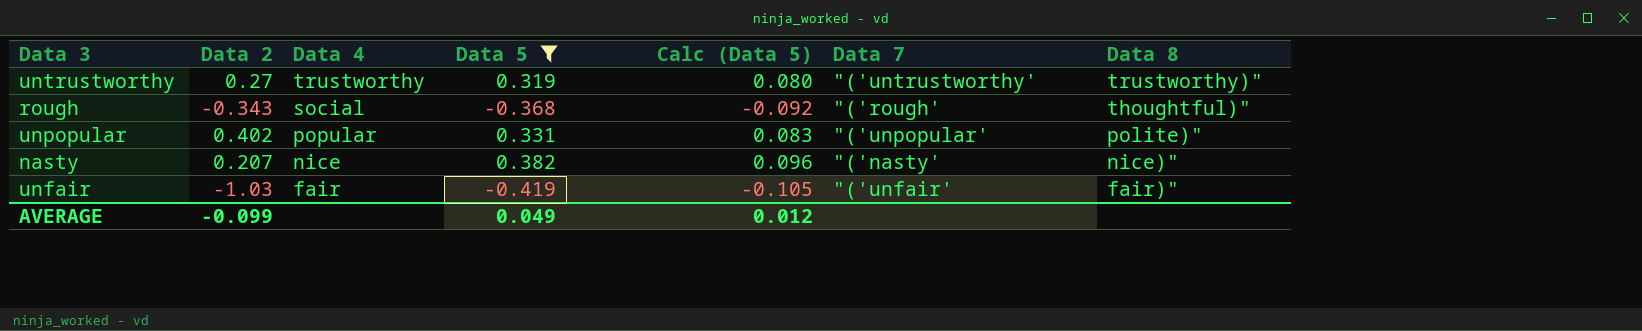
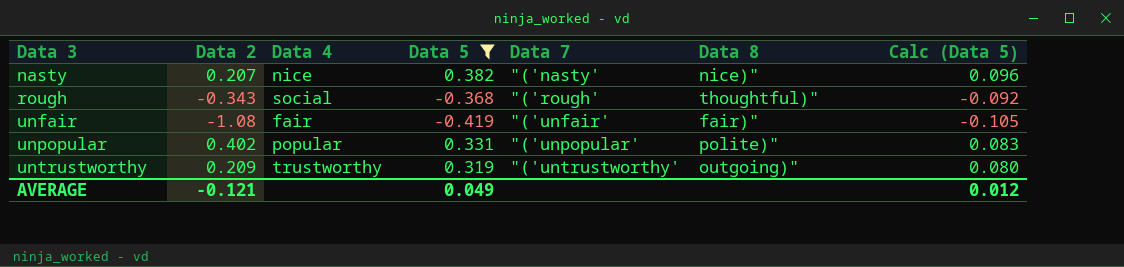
row order: Data 4 descending -> Data 3 ascending
column Calc (Data 5) | position: 5 -> 7
unfair | Data 2: -1.03 -> -1.08
untrustworthy | Data 2: 0.27 -> 0.209
untrustworthy | Data 8: trustworthy)" -> outgoing)"
AVERAGE | Data 2: -0.099 -> -0.121

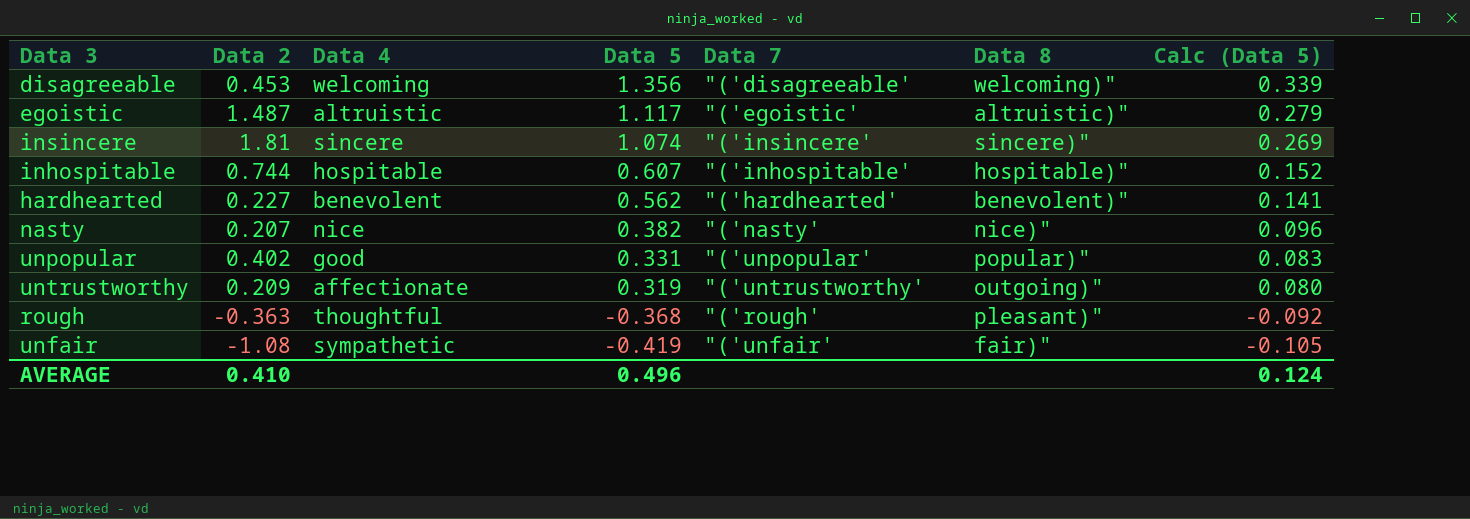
filter: Data 5 <= 0.382 -> none
row order: Data 3 ascending -> Data 5 descending
unpopular | Data 4: popular -> good
unpopular | Data 8: polite)" -> popular)"
untrustworthy | Data 4: trustworthy -> affectionate
rough | Data 2: -0.343 -> -0.363
rough | Data 4: social -> thoughtful
rough | Data 8: thoughtful)" -> pleasant)"
unfair | Data 4: fair -> sympathetic
AVERAGE | Data 2: -0.121 -> 0.410
AVERAGE | Data 5: 0.049 -> 0.496
AVERAGE | Calc (Data 5): 0.012 -> 0.124

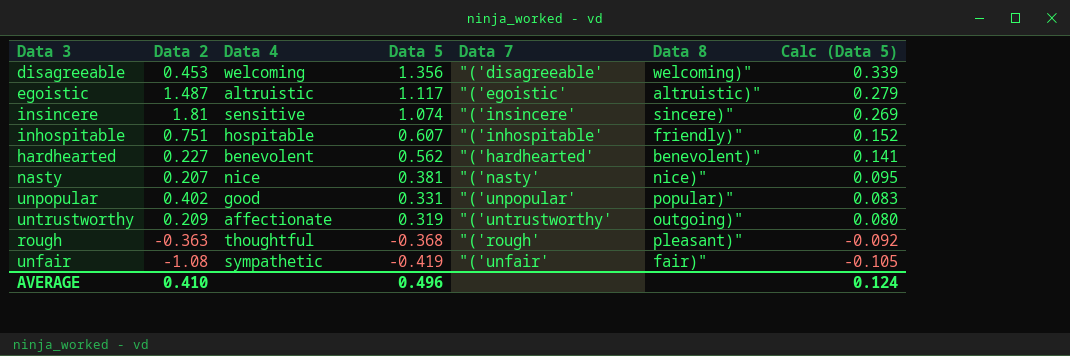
insincere | Data 4: sincere -> sensitive
inhospitable | Data 2: 0.744 -> 0.751
inhospitable | Data 8: hospitable)" -> friendly)"
nasty | Data 5: 0.382 -> 0.381
nasty | Calc (Data 5): 0.096 -> 0.095

